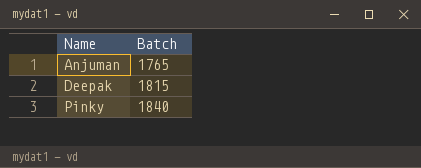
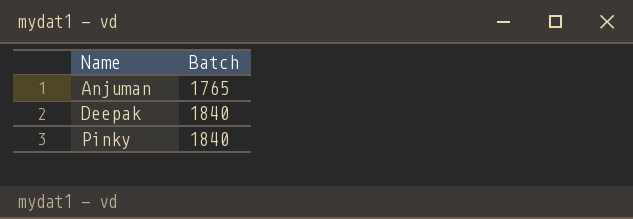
Deepak | Batch: 1815 -> 1840

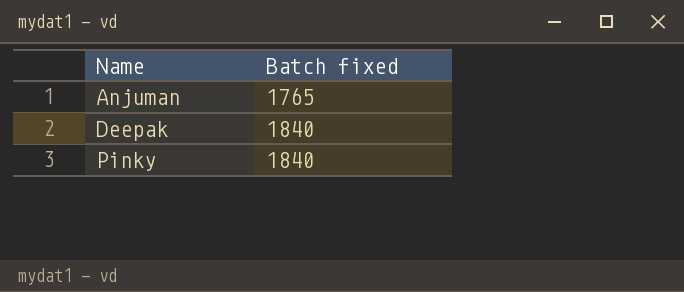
column name: Batch -> Batch fixed

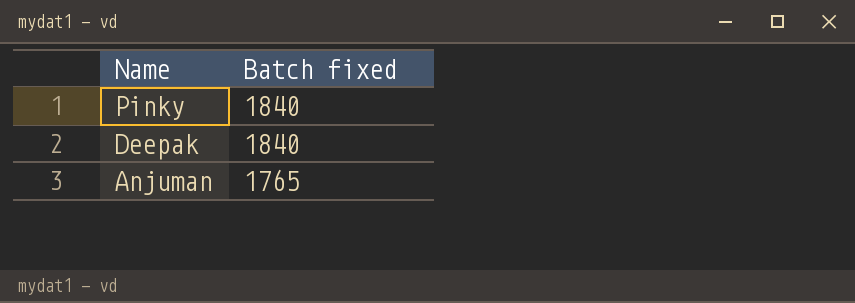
row order: Name ascending -> Name descending

